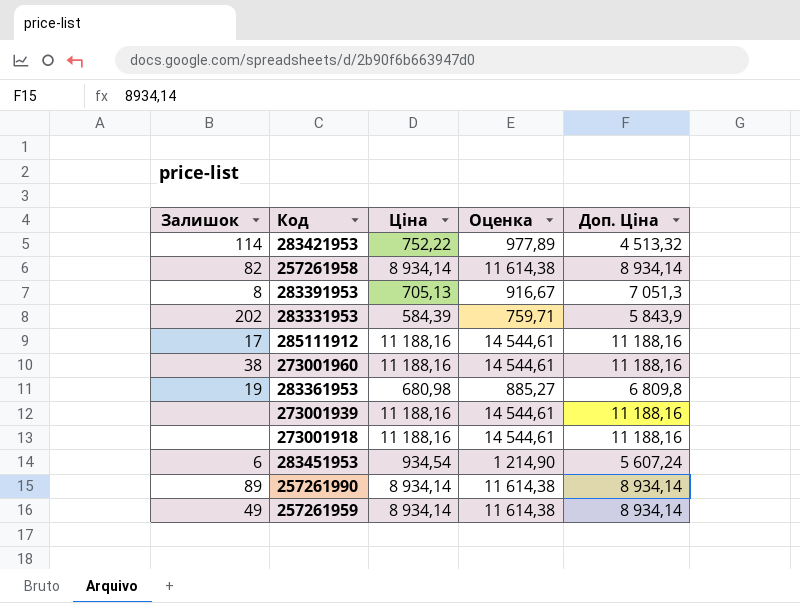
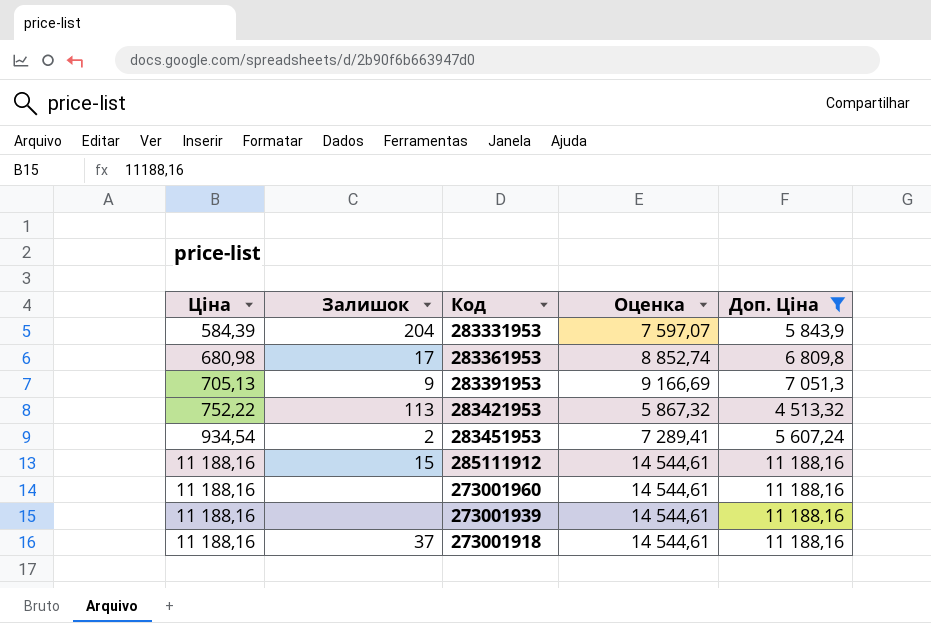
filter: none -> Доп. Ціна != 8 934,14
row order: none -> Ціна ascending
column Ціна | position: 3 -> 1
column Оценка | formula: [Ціна] * 1,3 -> [Доп. Ціна] * 1,3
283331953 | Залишок: 202 -> 204
283361953 | Залишок: 19 -> 17
283391953 | Залишок: 8 -> 9
283421953 | Залишок: 114 -> 113
283451953 | Залишок: 6 -> 2
285111912 | Залишок: 17 -> 15
273001960 | Залишок: 38 -> none
273001918 | Залишок: none -> 37

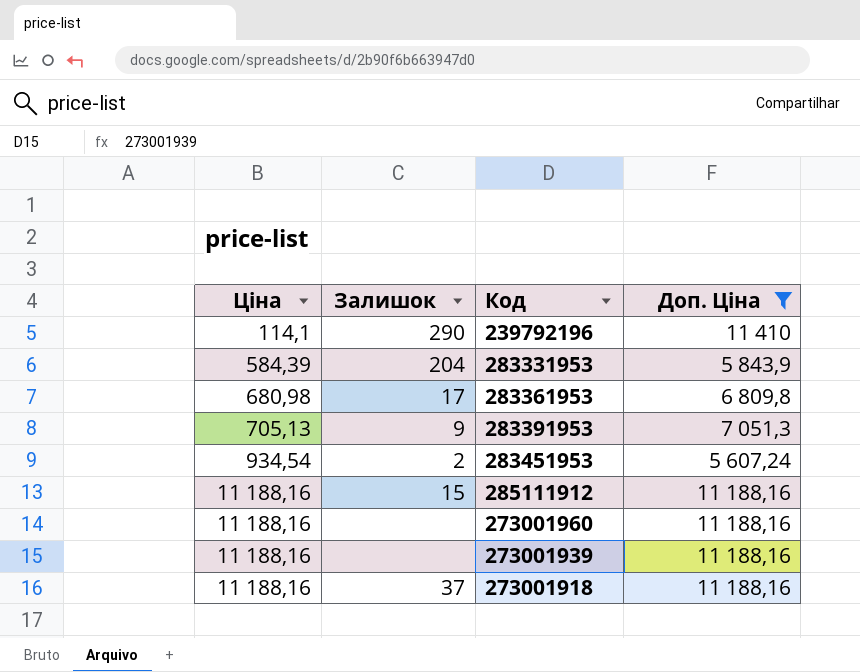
column Оценка | formula: [Доп. Ціна] * 1,3 -> none
row 283421953: 752,22 | 113 | 5 867,32 | 4 513,32 -> none
row 239792196: none -> 114,1 | 290 | 11 410

